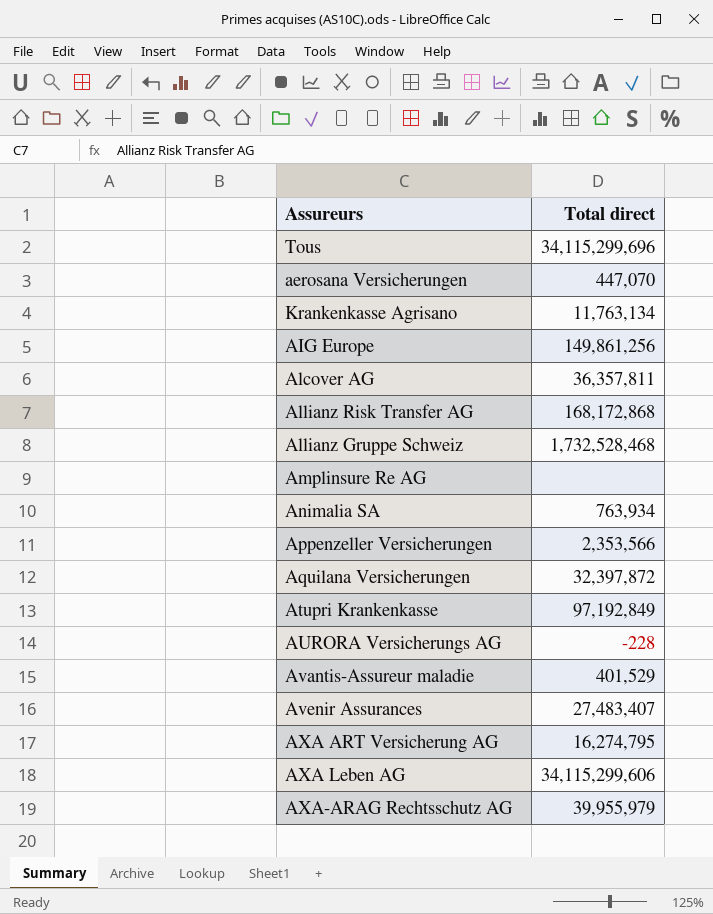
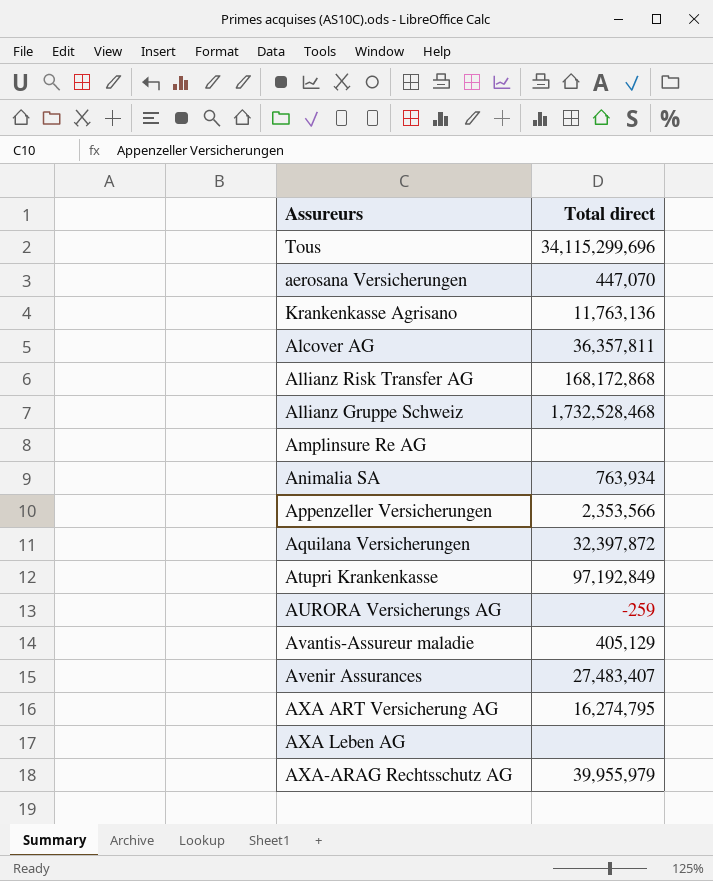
row AIG Europe: 149,861,256 -> none
Krankenkasse Agrisano | Total direct: 11,763,134 -> 11,763,136
AURORA Versicherungs AG | Total direct: -228 -> -259
Avantis-Assureur maladie | Total direct: 401,529 -> 405,129
AXA Leben AG | Total direct: 34,115,299,606 -> none

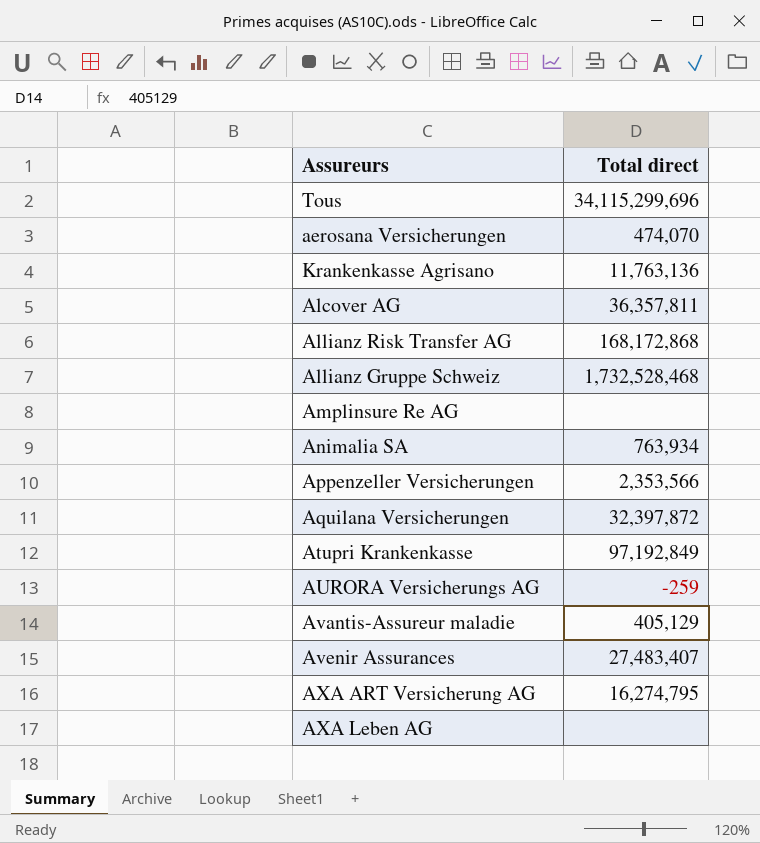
row AXA-ARAG Rechtsschutz AG: 39,955,979 -> none
aerosana Versicherungen | Total direct: 447,070 -> 474,070

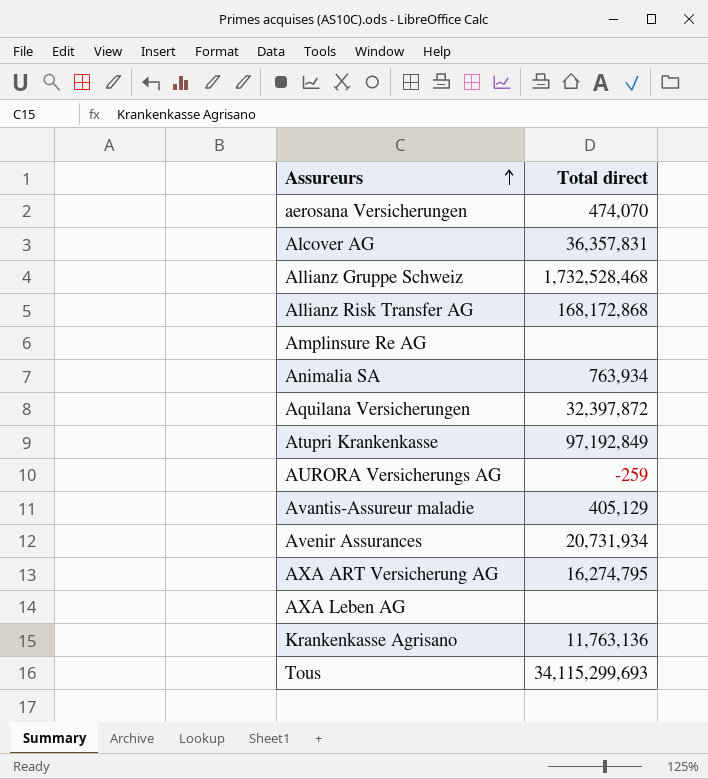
row order: none -> Assureurs ascending
row Appenzeller Versicherungen: 2,353,566 -> none
Alcover AG | Total direct: 36,357,811 -> 36,357,831
Avenir Assurances | Total direct: 27,483,407 -> 20,731,934
Tous | Total direct: 34,115,299,696 -> 34,115,299,693

